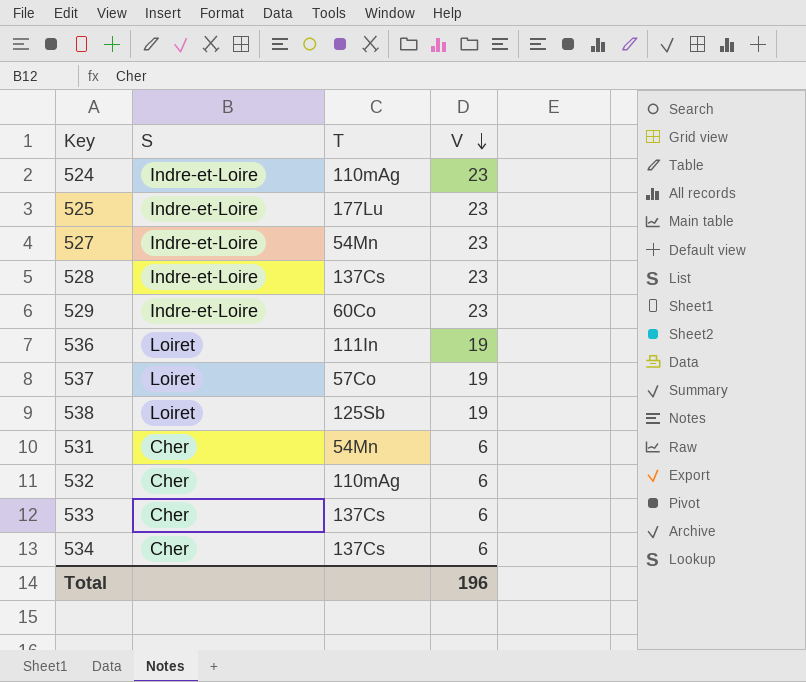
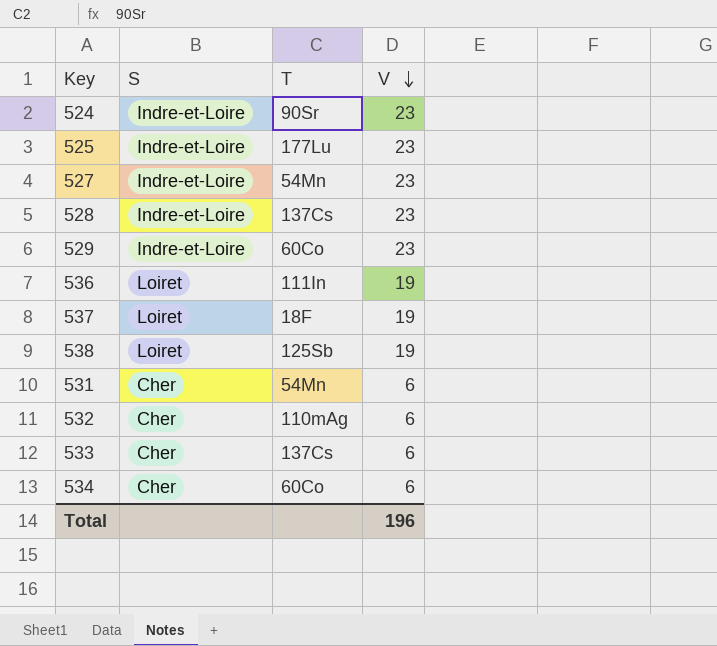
524 | T: 110mAg -> 90Sr
537 | T: 57Co -> 18F
534 | T: 137Cs -> 60Co

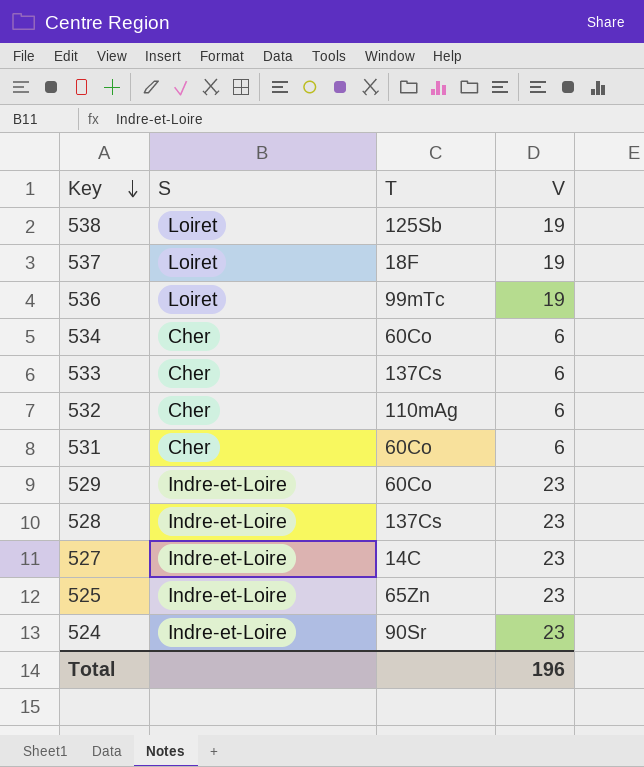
row order: V descending -> Key descending
536 | T: 111In -> 99mTc
531 | T: 54Mn -> 60Co
527 | T: 54Mn -> 14C
525 | T: 177Lu -> 65Zn

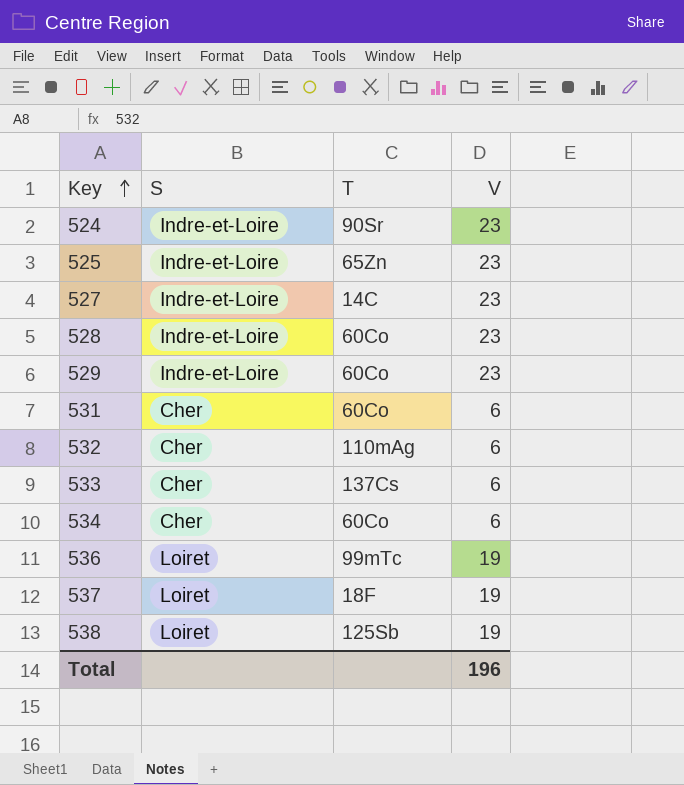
row order: Key descending -> Key ascending
528 | T: 137Cs -> 60Co

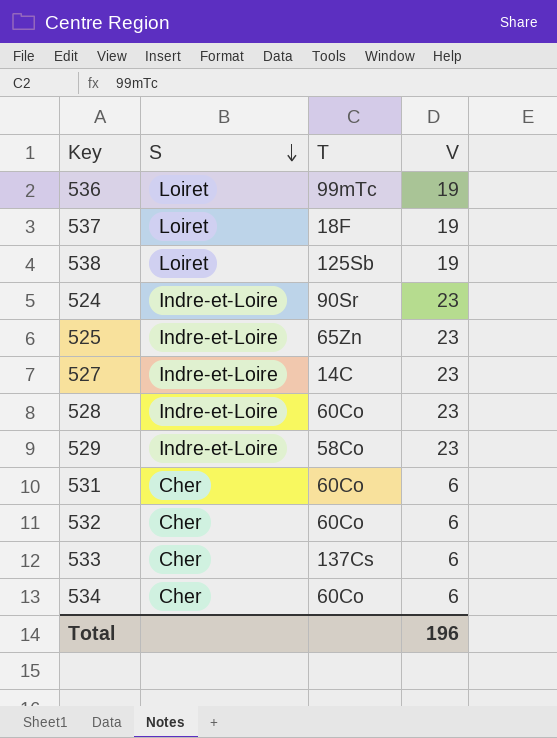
row order: Key ascending -> S descending
529 | T: 60Co -> 58Co
532 | T: 110mAg -> 60Co

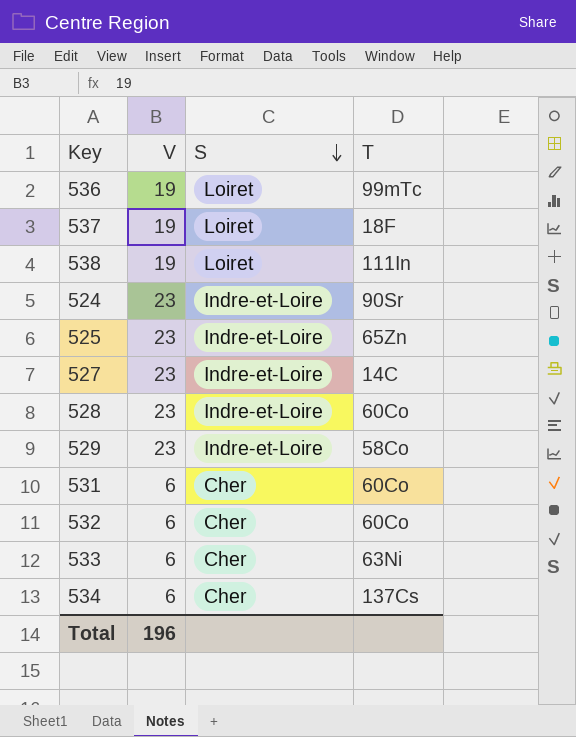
column V | position: 4 -> 2
538 | T: 125Sb -> 111In
533 | T: 137Cs -> 63Ni
534 | T: 60Co -> 137Cs

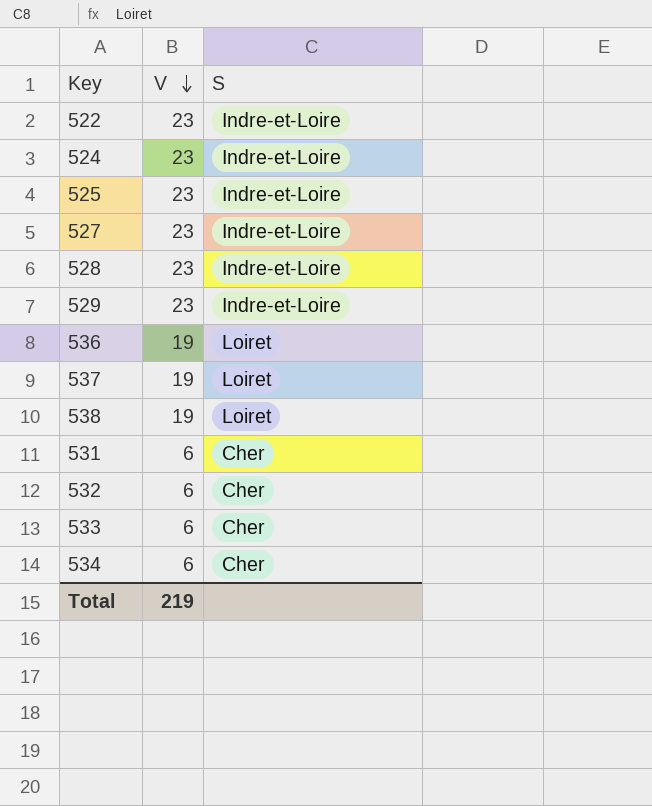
row order: S descending -> V descending
column T | position: 4 -> none
row 522: none -> 23 | Indre-et-Loire
Total | V: 196 -> 219

